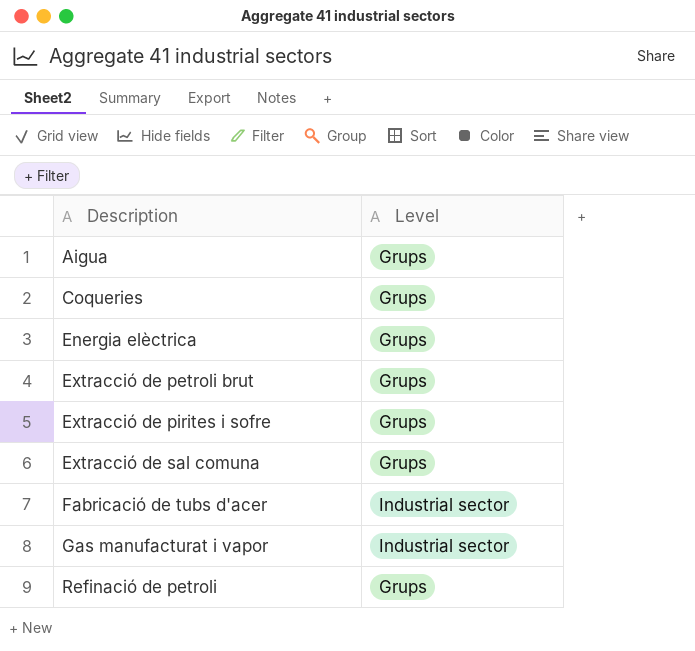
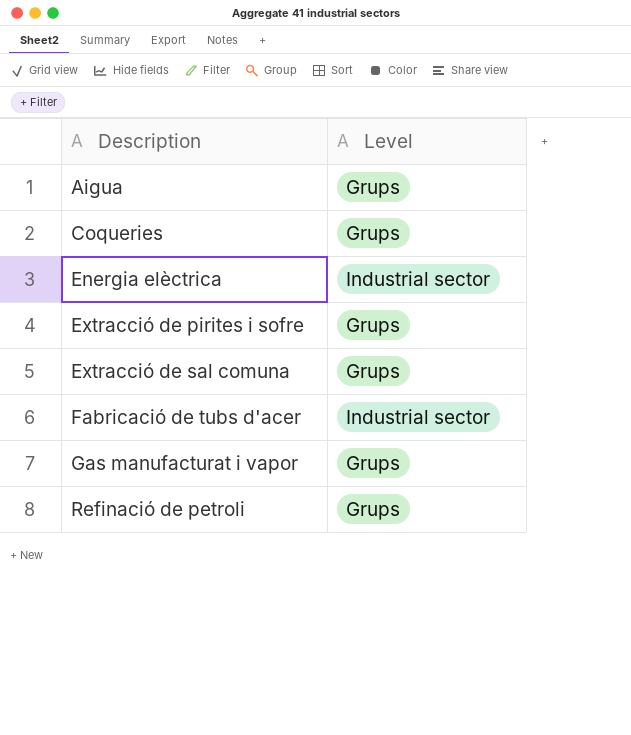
row Extracció de petroli brut: Grups -> none
Energia elèctrica | Level: Grups -> Industrial sector
Gas manufacturat i vapor | Level: Industrial sector -> Grups

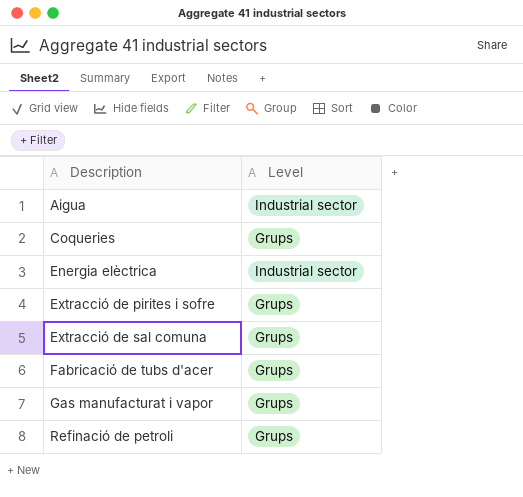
Aigua | Level: Grups -> Industrial sector
Fabricació de tubs d'acer | Level: Industrial sector -> Grups

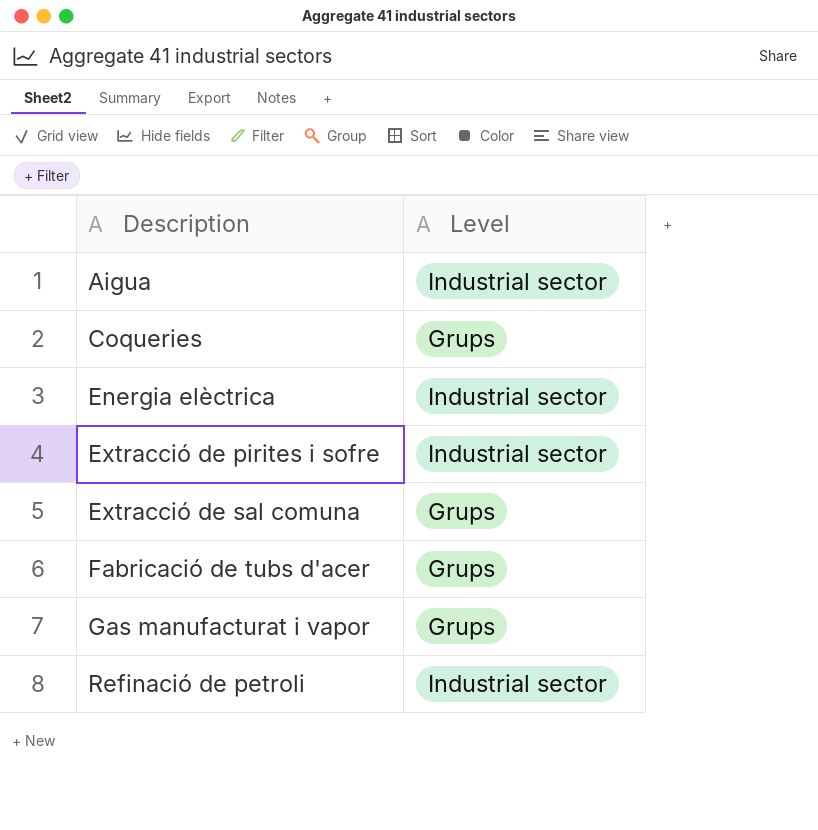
Extracció de pirites i sofre | Level: Grups -> Industrial sector
Refinació de petroli | Level: Grups -> Industrial sector

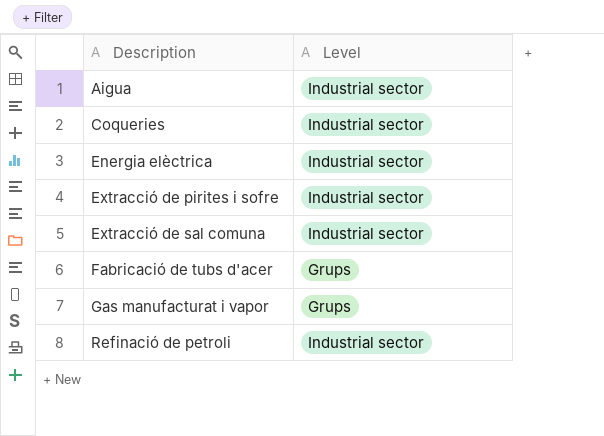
Coqueries | Level: Grups -> Industrial sector
Extracció de sal comuna | Level: Grups -> Industrial sector

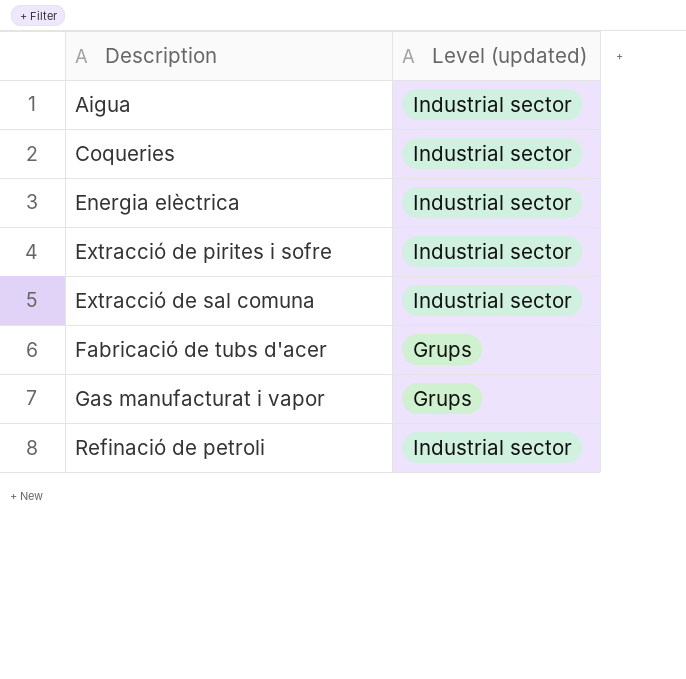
column name: Level -> Level (updated)

